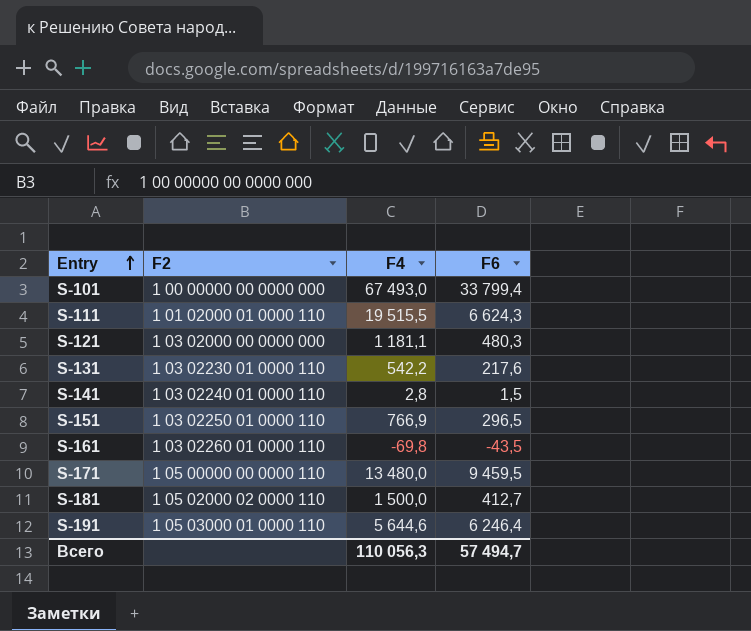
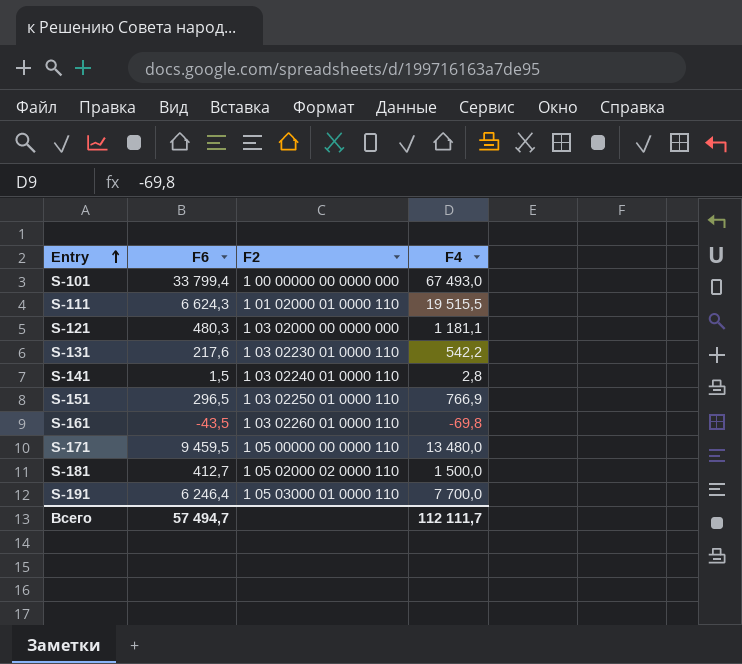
column F6 | position: 4 -> 2
S-191 | F4: 5 644,6 -> 7 700,0
Всего | F4: 110 056,3 -> 112 111,7

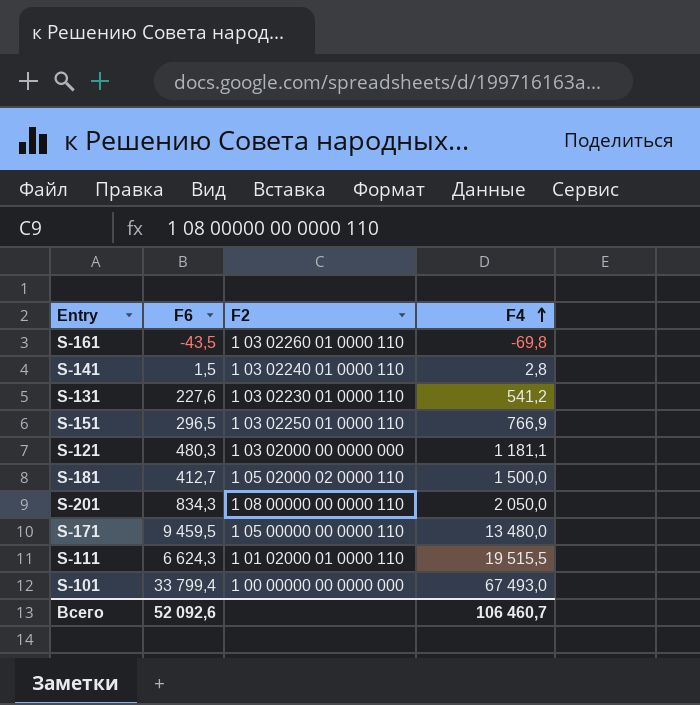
row order: Entry ascending -> F4 ascending
row S-191: 6 246,4 | 1 05 03000 01 0000 110 | 7 700,0 -> none
S-131 | F6: 217,6 -> 227,6
S-131 | F4: 542,2 -> 541,2
row S-201: none -> 834,3 | 1 08 00000 00 0000 110 | 2 050,0
Всего | F6: 57 494,7 -> 52 092,6
Всего | F4: 112 111,7 -> 106 460,7

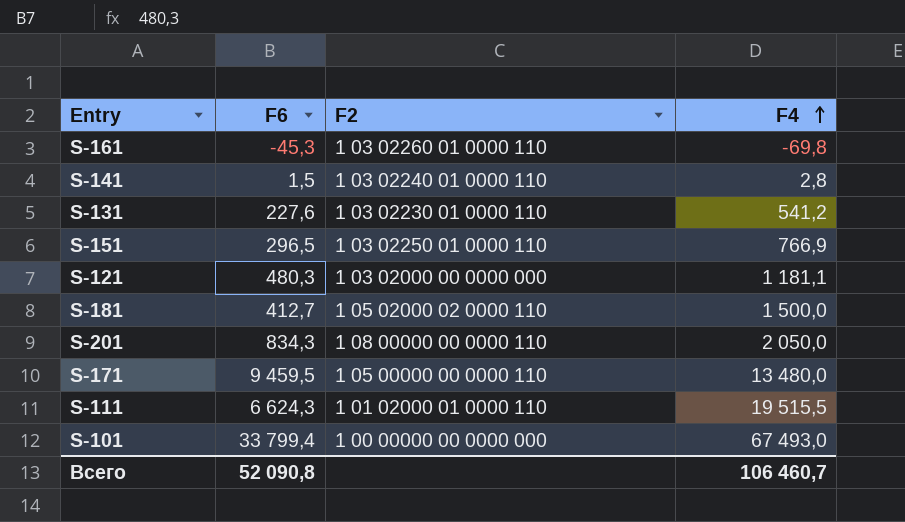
S-161 | F6: -43,5 -> -45,3
Всего | F6: 52 092,6 -> 52 090,8

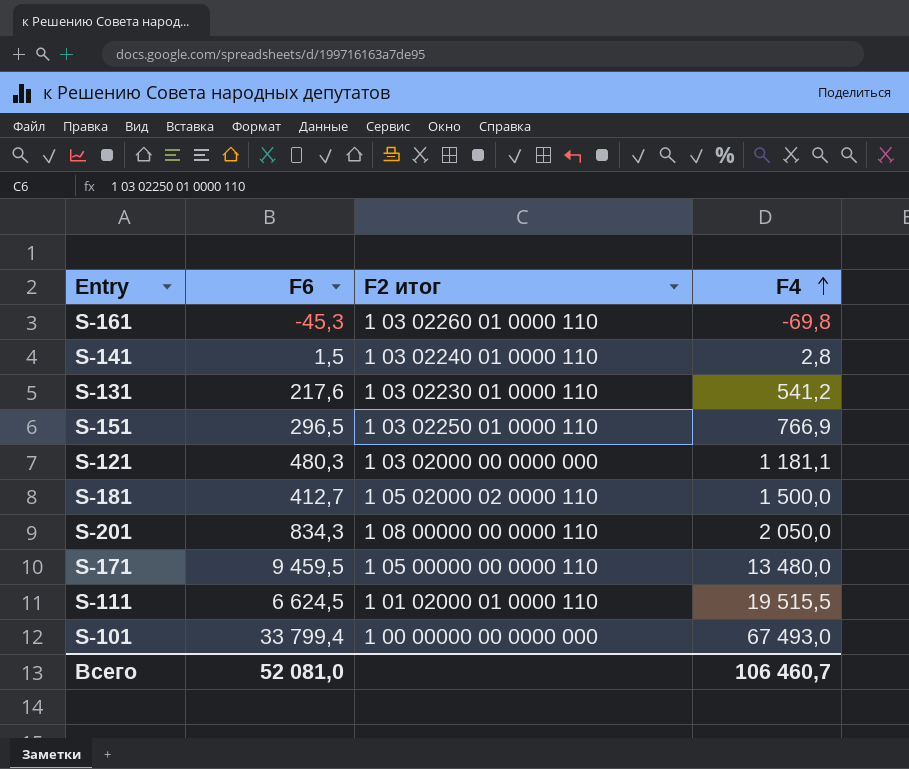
column name: F2 -> F2 итог
S-131 | F6: 227,6 -> 217,6
S-111 | F6: 6 624,3 -> 6 624,5
Всего | F6: 52 090,8 -> 52 081,0

